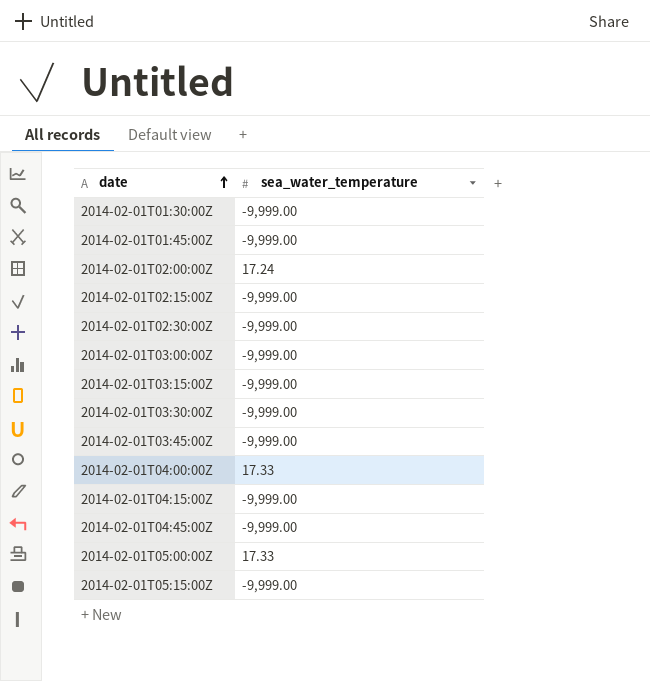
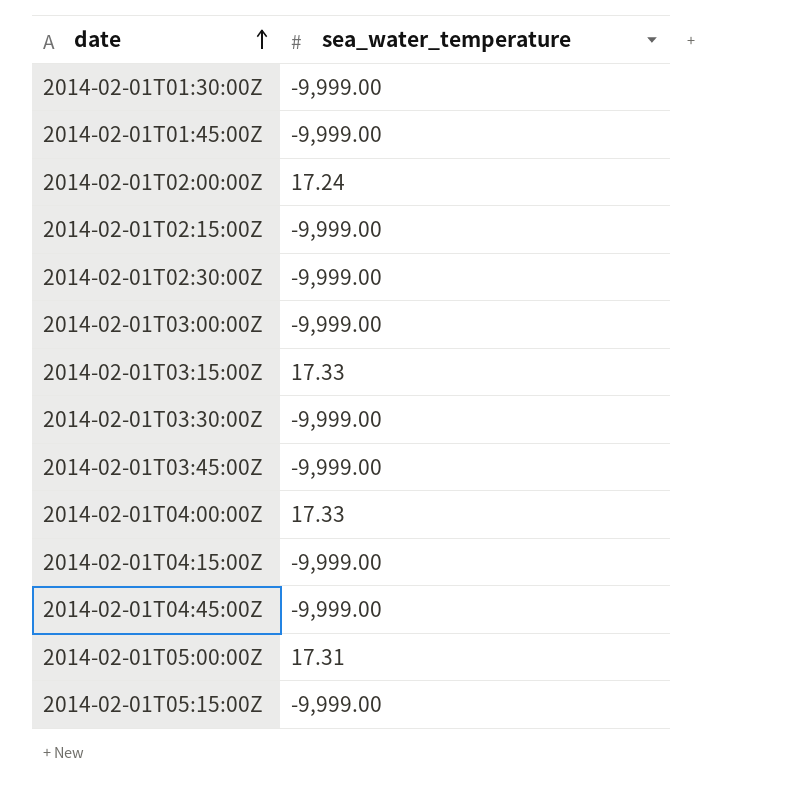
2014-02-01T03:15:00Z | sea_water_temperature: -9,999.00 -> 17.33
2014-02-01T05:00:00Z | sea_water_temperature: 17.33 -> 17.31

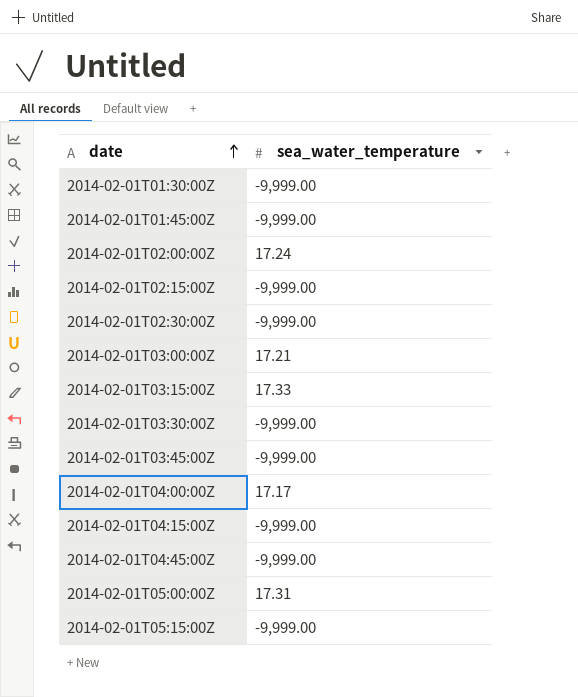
2014-02-01T03:00:00Z | sea_water_temperature: -9,999.00 -> 17.21
2014-02-01T04:00:00Z | sea_water_temperature: 17.33 -> 17.17

